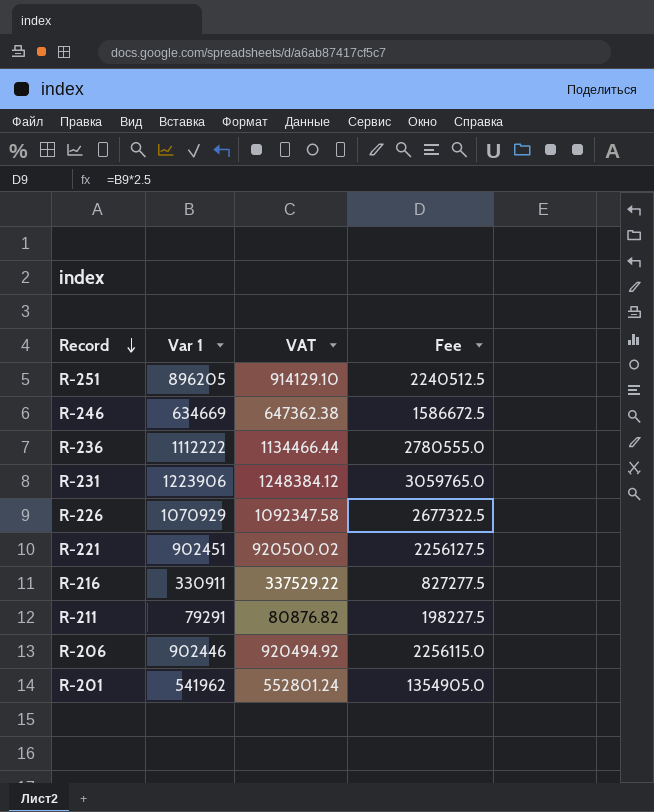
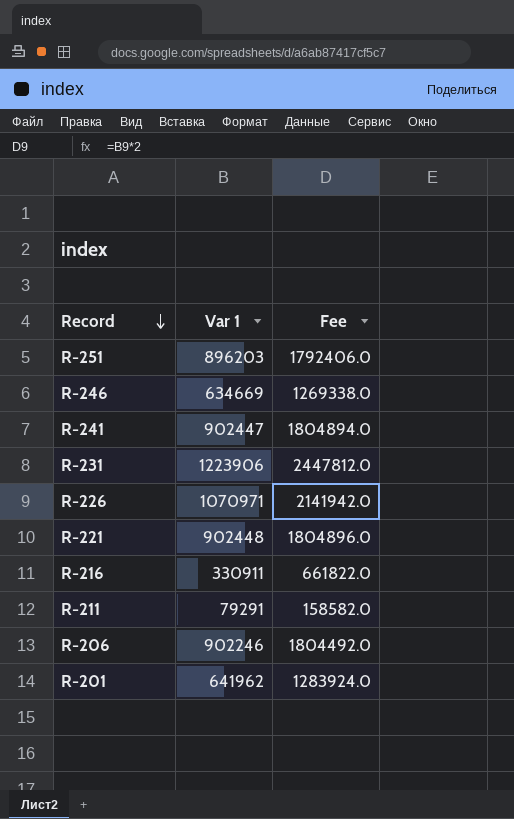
column VAT | formula: [Var 1] * 1.02 -> none
column Fee | formula: [Var 1] * 2.5 -> [Var 1] * 2
row R-236: 1112222 | 1134466.44 | 2780555.0 -> none
R-251 | Var 1: 896205 -> 896203
row R-241: none -> 902447 | 1804894.0
R-226 | Var 1: 1070929 -> 1070971
R-221 | Var 1: 902451 -> 902448
R-206 | Var 1: 902446 -> 902246
R-201 | Var 1: 541962 -> 641962

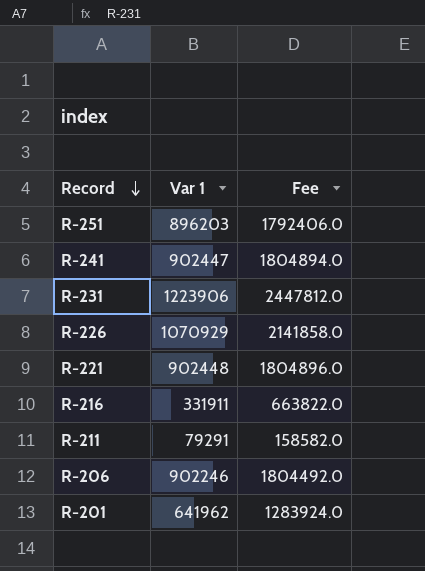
row R-246: 634669 | 1269338.0 -> none
R-226 | Var 1: 1070971 -> 1070929
R-226 | Fee: 2141942.0 -> 2141858.0
R-216 | Var 1: 330911 -> 331911
R-216 | Fee: 661822.0 -> 663822.0

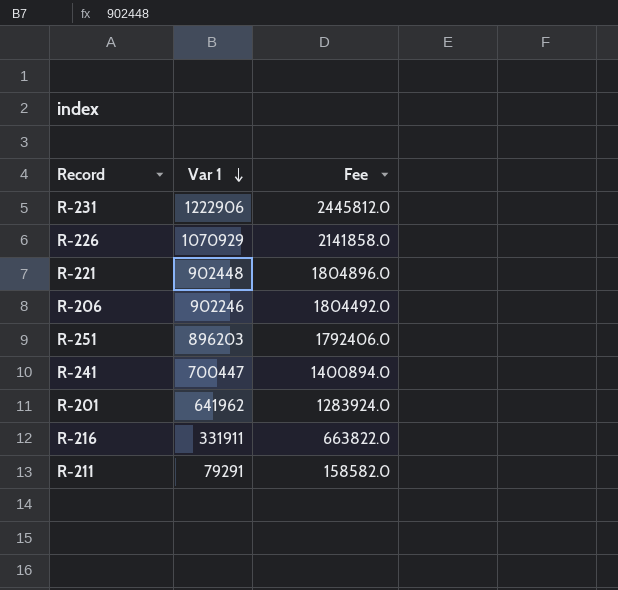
row order: Record descending -> Var 1 descending
R-231 | Var 1: 1223906 -> 1222906
R-231 | Fee: 2447812.0 -> 2445812.0
R-241 | Var 1: 902447 -> 700447
R-241 | Fee: 1804894.0 -> 1400894.0

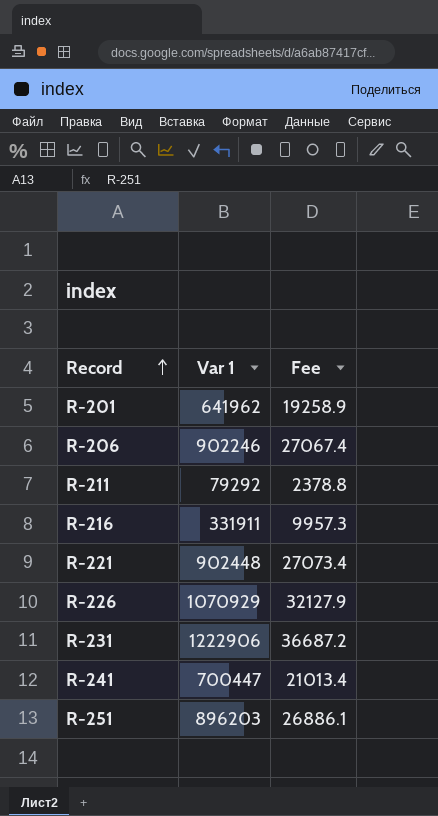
row order: Var 1 descending -> Record ascending
column Fee | formula: [Var 1] * 2 -> [Var 1] * 0.03
R-211 | Var 1: 79291 -> 79292

